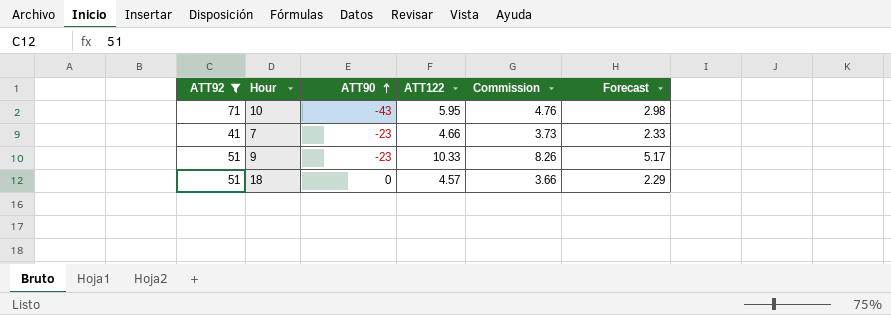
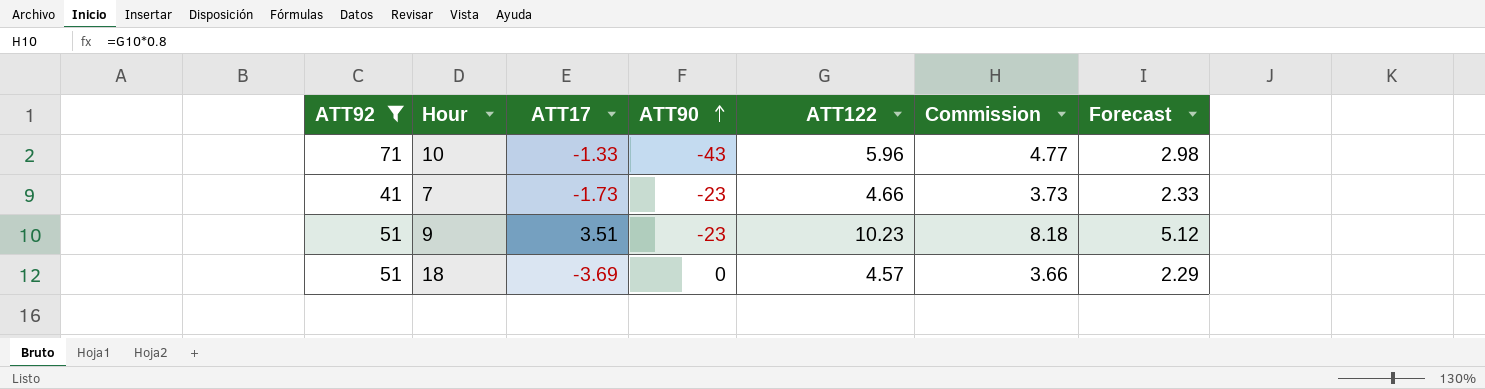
column ATT17 | position: none -> 3
10 | ATT122: 5.95 -> 5.96
10 | Commission: 4.76 -> 4.77
9 | ATT122: 10.33 -> 10.23
9 | Commission: 8.26 -> 8.18
9 | Forecast: 5.17 -> 5.12

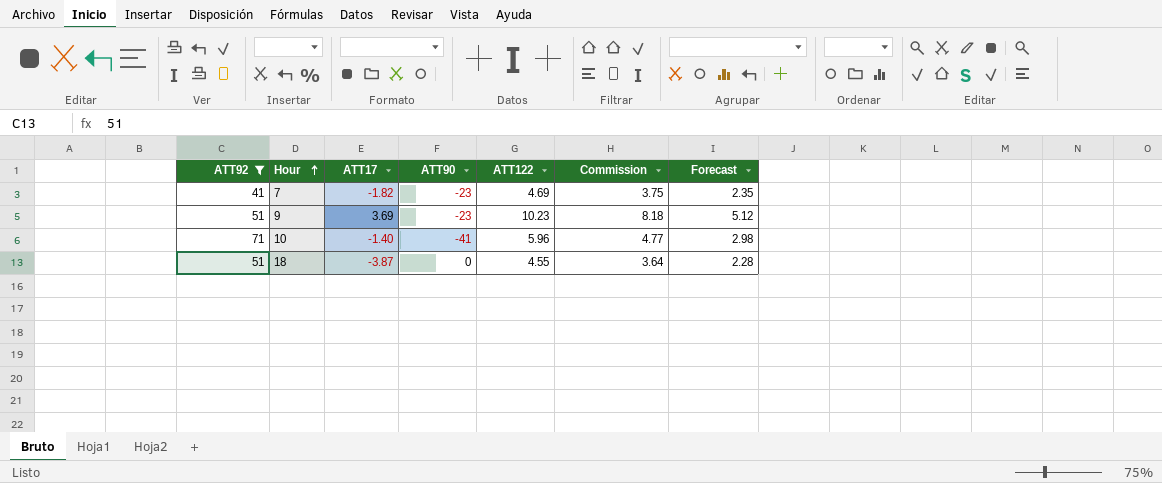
row order: ATT90 ascending -> Hour ascending
7 | ATT17: -1.73 -> -1.82
7 | ATT122: 4.66 -> 4.69
7 | Commission: 3.73 -> 3.75
7 | Forecast: 2.33 -> 2.35
9 | ATT17: 3.51 -> 3.69
10 | ATT17: -1.33 -> -1.40
10 | ATT90: -43 -> -41
18 | ATT17: -3.69 -> -3.87
18 | ATT122: 4.57 -> 4.55
18 | Commission: 3.66 -> 3.64
18 | Forecast: 2.29 -> 2.28

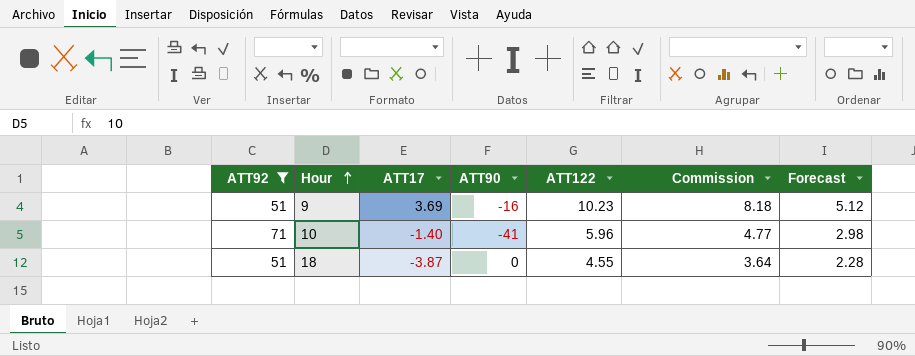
row 7: 41 | -1.82 | -23 | 4.69 | 3.75 | 2.35 -> none
9 | ATT90: -23 -> -16

